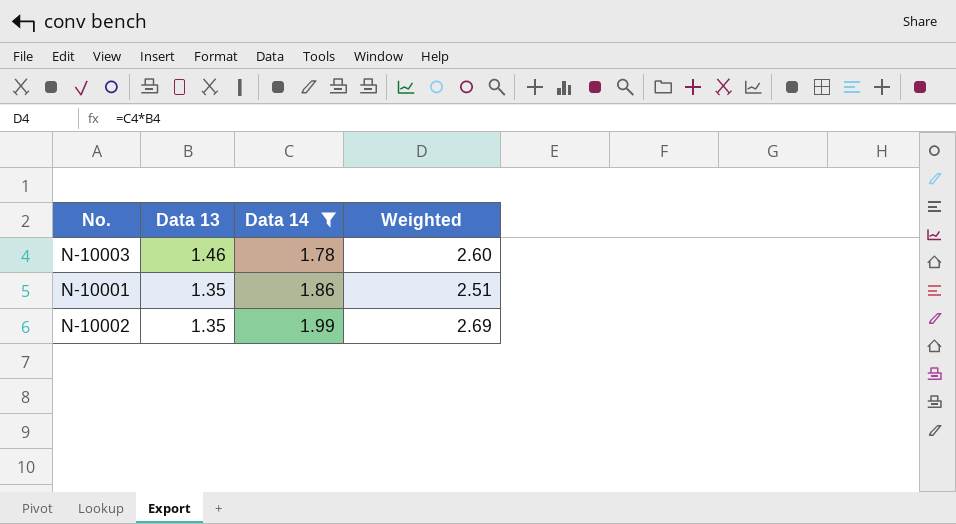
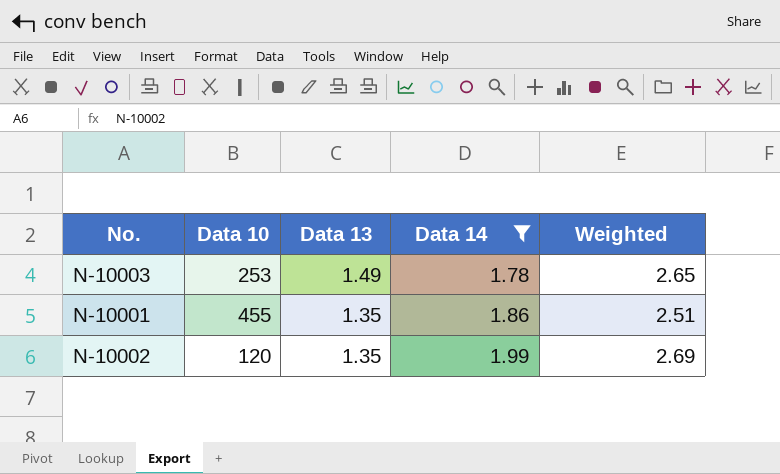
column Data 10 | position: none -> 2
N-10003 | Data 13: 1.46 -> 1.49
N-10003 | Weighted: 2.60 -> 2.65

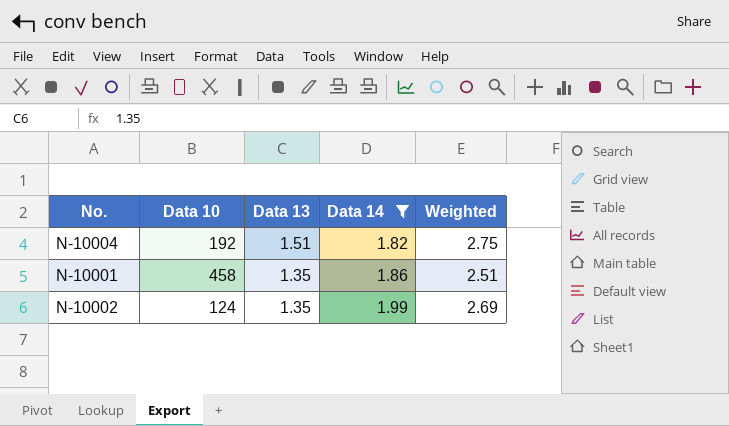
row N-10003: 253 | 1.49 | 1.78 | 2.65 -> none
row N-10004: none -> 192 | 1.51 | 1.82 | 2.75
N-10001 | Data 10: 455 -> 458
N-10002 | Data 10: 120 -> 124

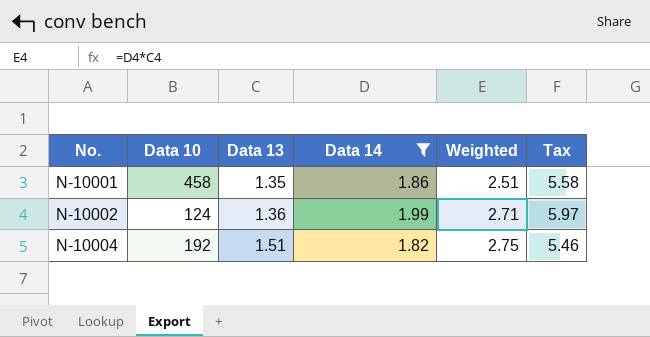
row order: Data 13 descending -> No. ascending
column Tax | formula: none -> [Data 14] * 3
N-10002 | Data 13: 1.35 -> 1.36
N-10002 | Weighted: 2.69 -> 2.71

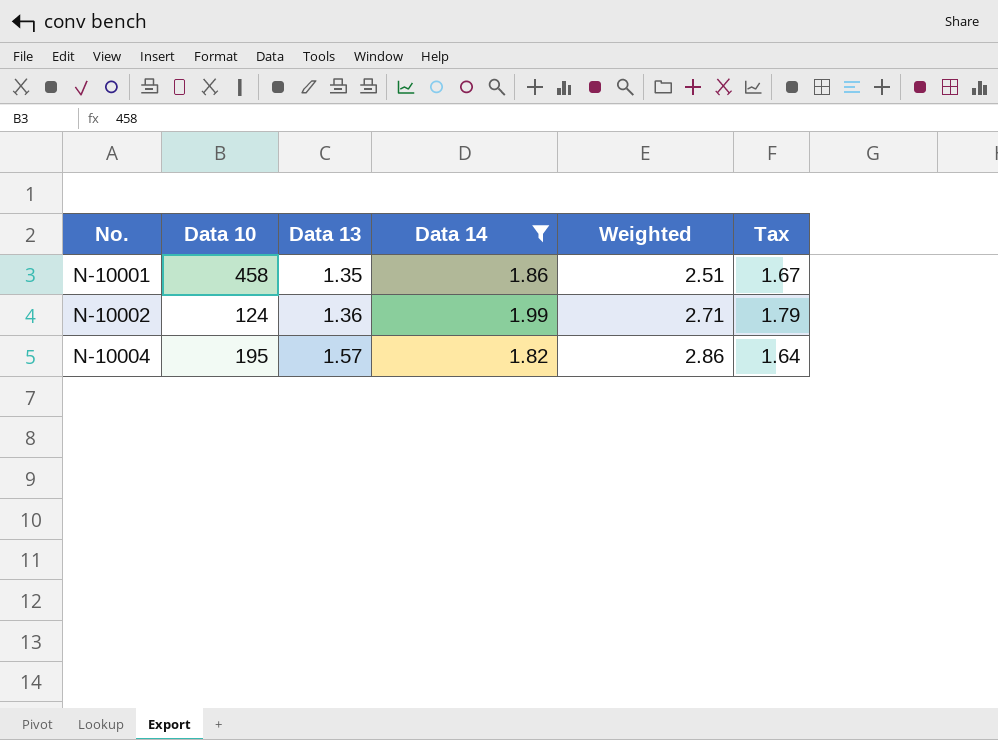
column Tax | formula: [Data 14] * 3 -> [Data 14] * 0.9
N-10004 | Data 10: 192 -> 195
N-10004 | Data 13: 1.51 -> 1.57
N-10004 | Weighted: 2.75 -> 2.86

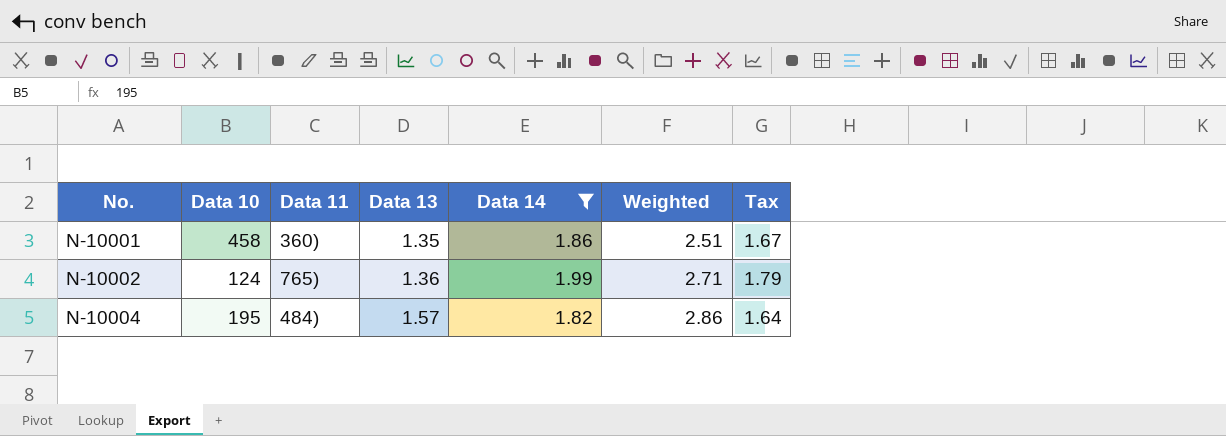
column Data 11 | position: none -> 3

